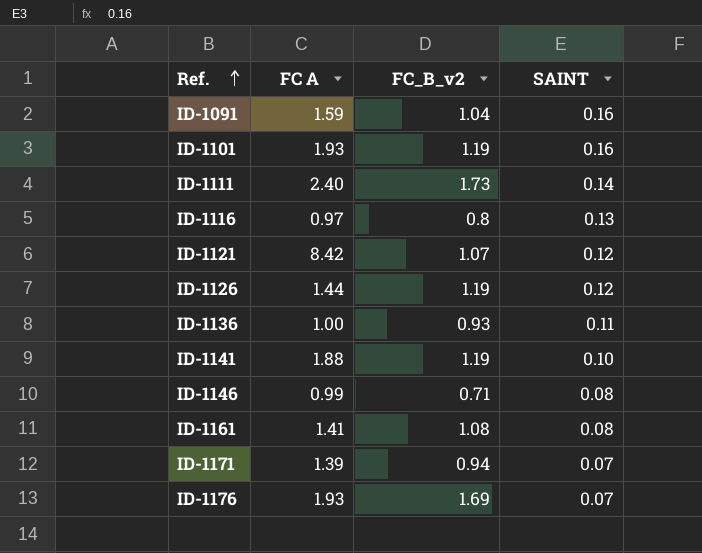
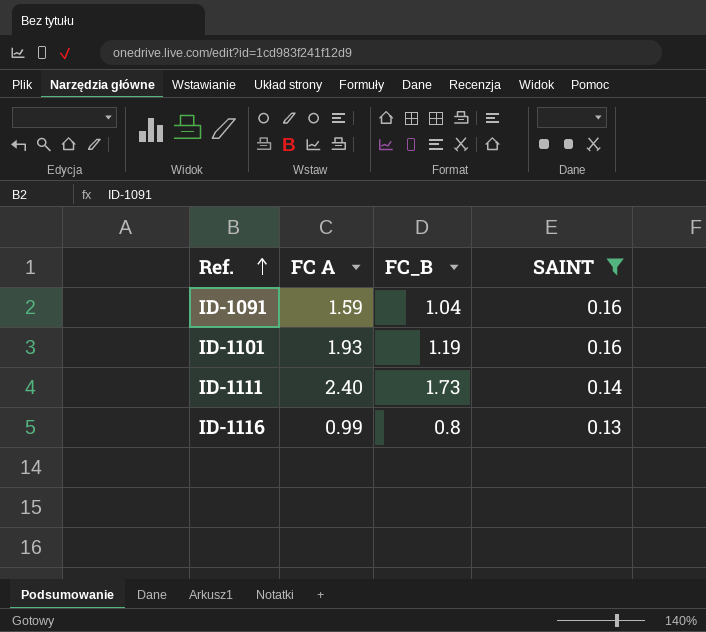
filter: none -> SAINT >= 0.13
column name: FC_B_v2 -> FC_B
ID-1116 | FC A: 0.97 -> 0.99

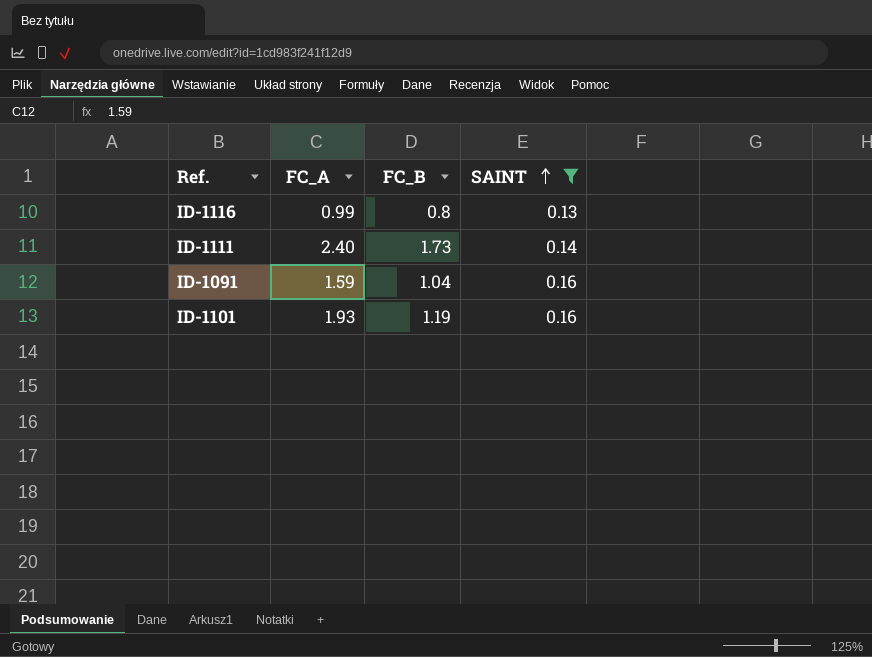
row order: Ref. ascending -> SAINT ascending
column name: FC A -> FC_A

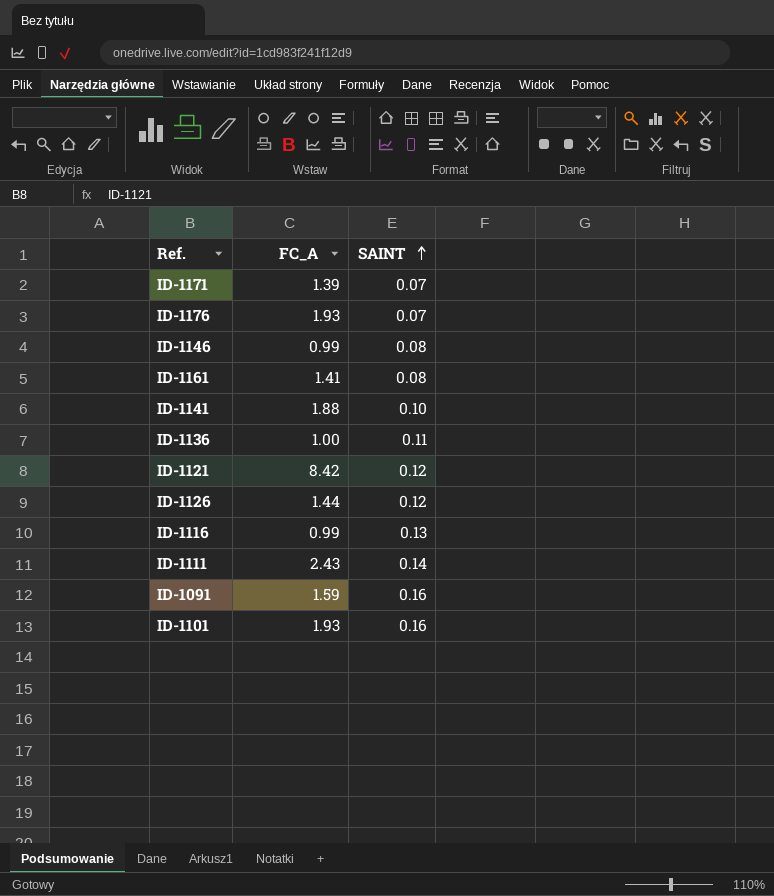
filter: SAINT >= 0.13 -> none
column FC_B | position: 3 -> none
ID-1111 | FC_A: 2.40 -> 2.43

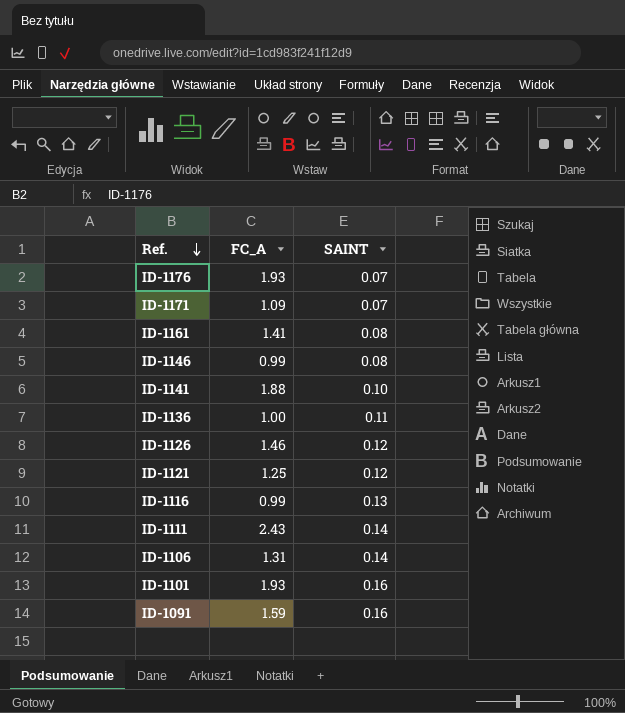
row order: SAINT ascending -> Ref. descending
ID-1171 | FC_A: 1.39 -> 1.09
ID-1126 | FC_A: 1.44 -> 1.46
ID-1121 | FC_A: 8.42 -> 1.25
row ID-1106: none -> 1.31 | 0.14

